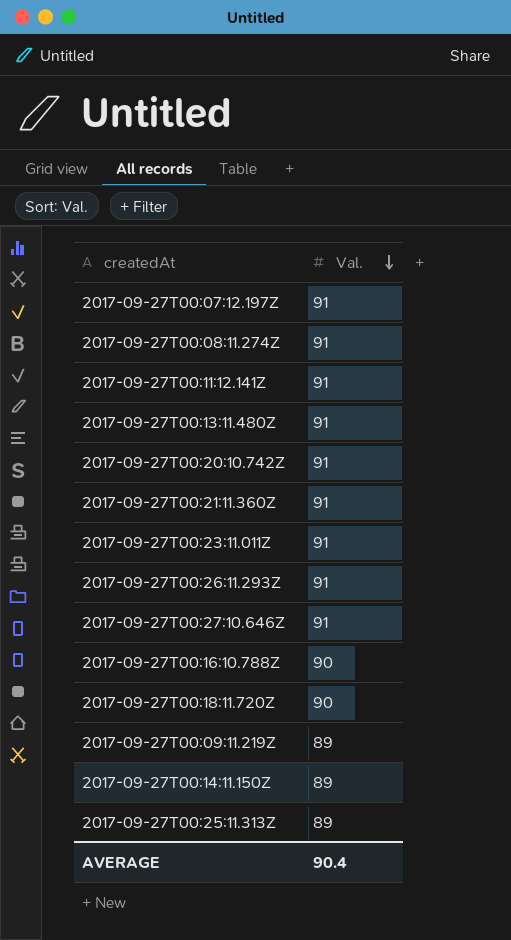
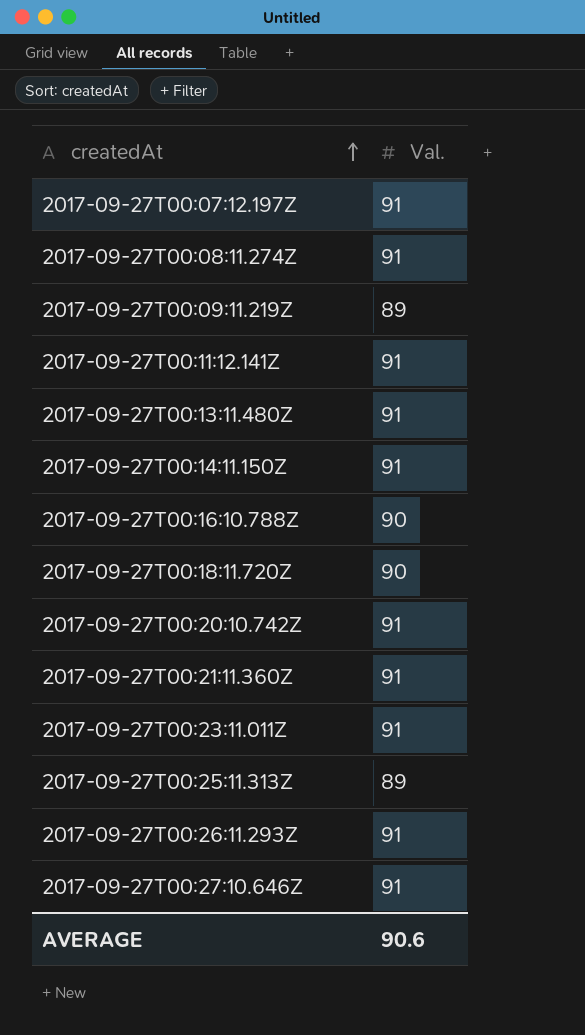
row order: Val. descending -> createdAt ascending
2017-09-27T00:14:11.150Z | Val.: 89 -> 91
AVERAGE | Val.: 90.4 -> 90.6

